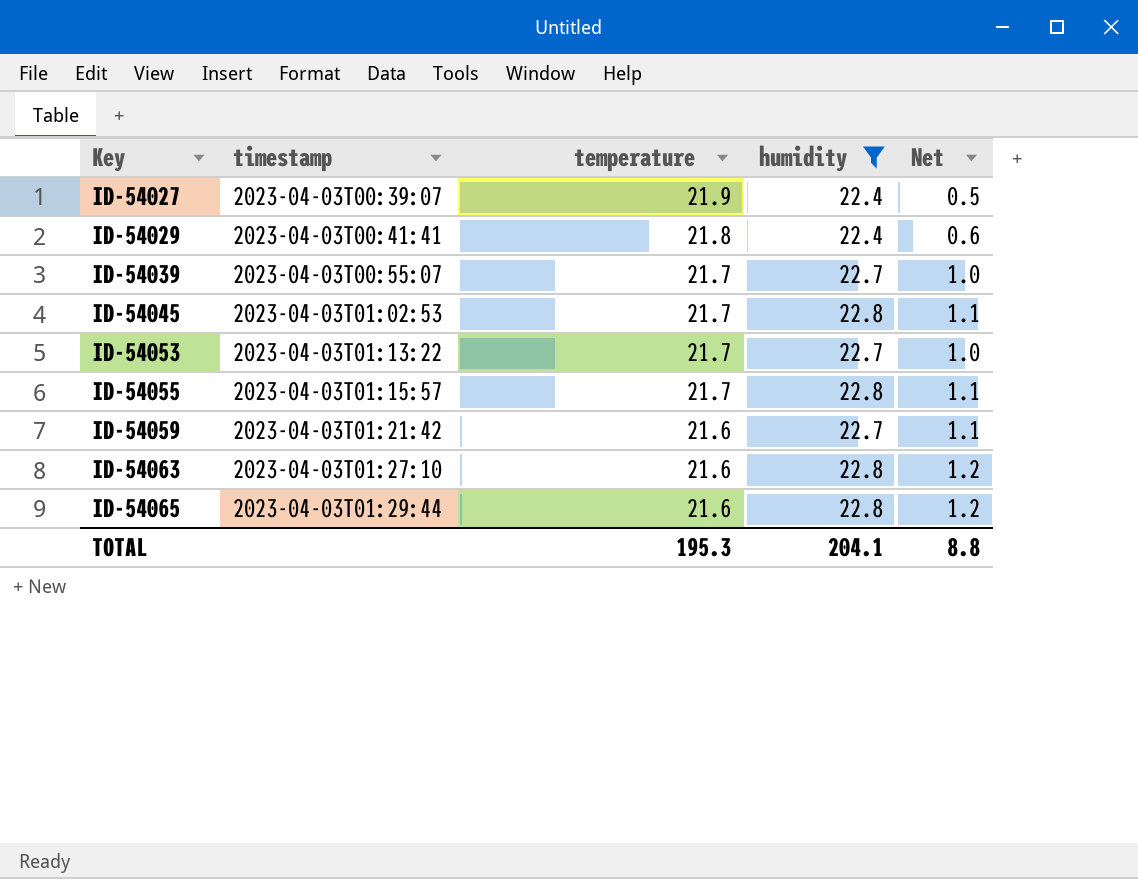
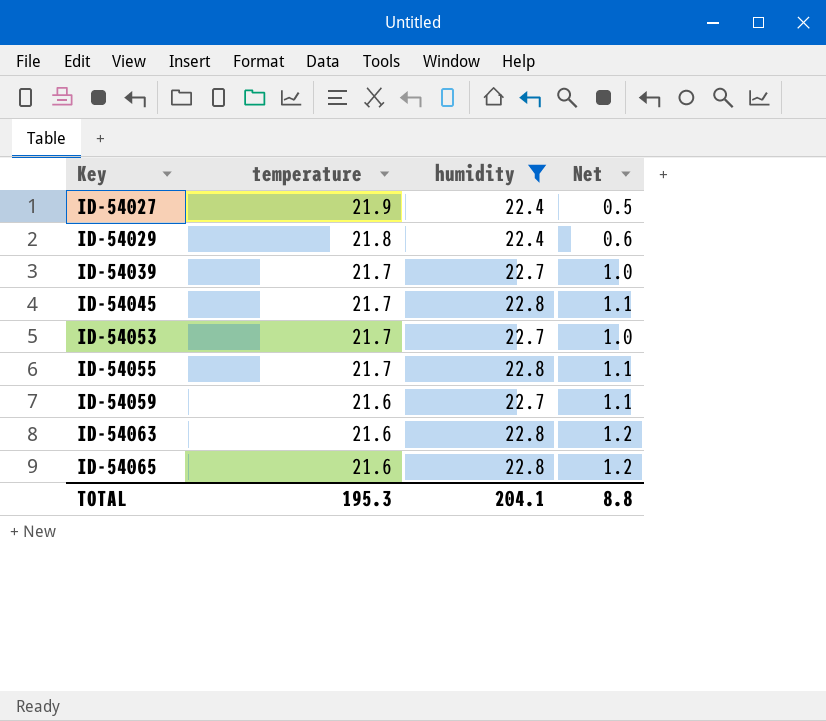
column timestamp | position: 2 -> none

